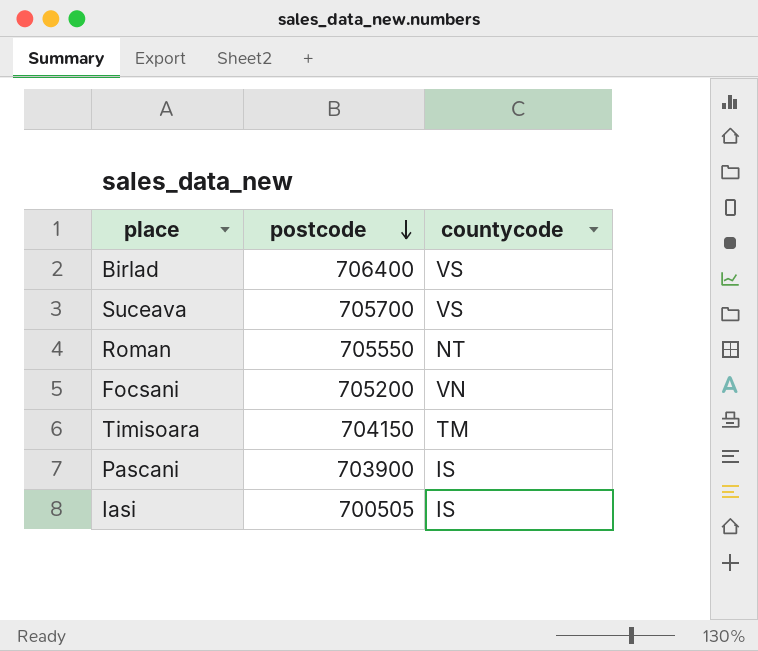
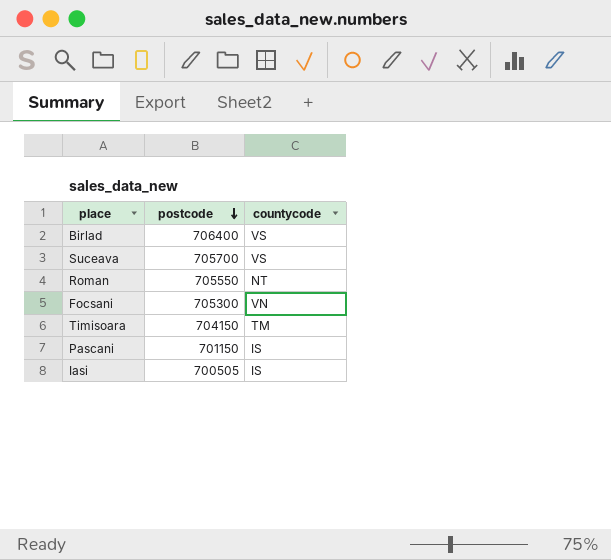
Focsani | postcode: 705200 -> 705300
Pascani | postcode: 703900 -> 701150

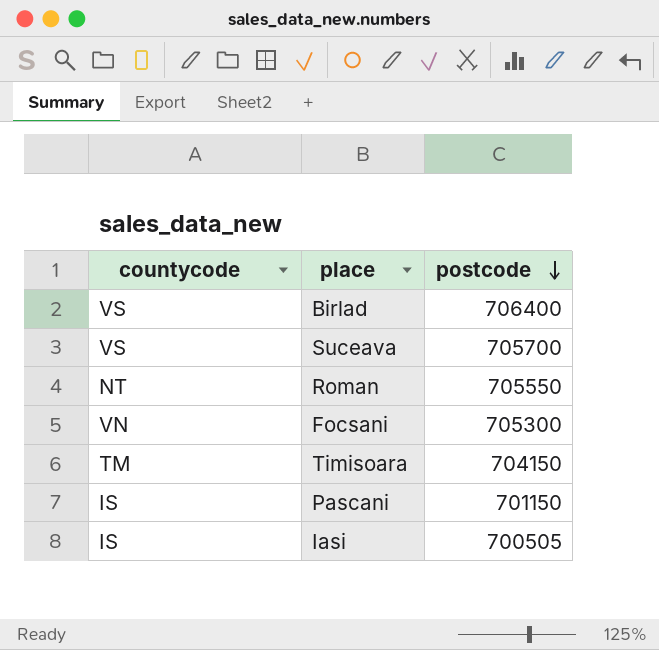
column countycode | position: 3 -> 1

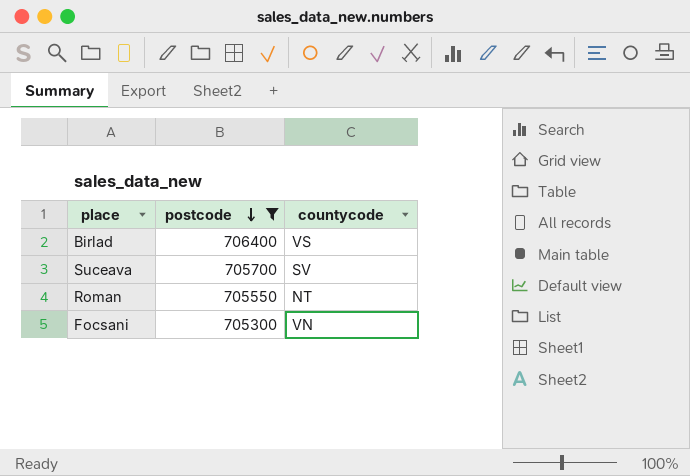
filter: none -> postcode >= 705300
column countycode | position: 1 -> 3
Suceava | countycode: VS -> SV

